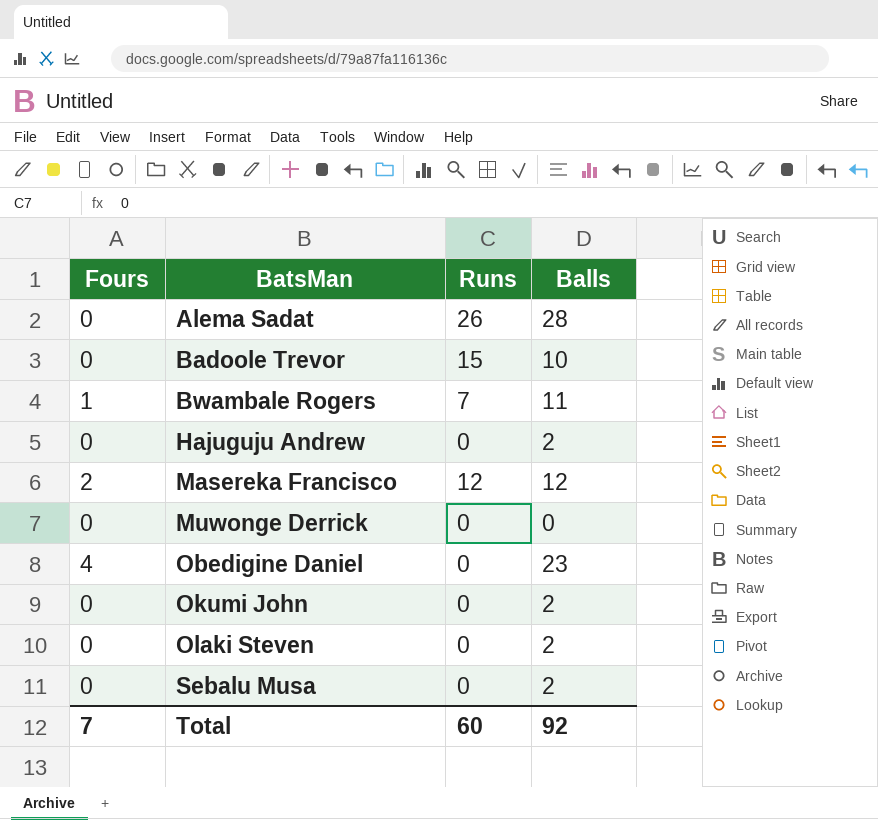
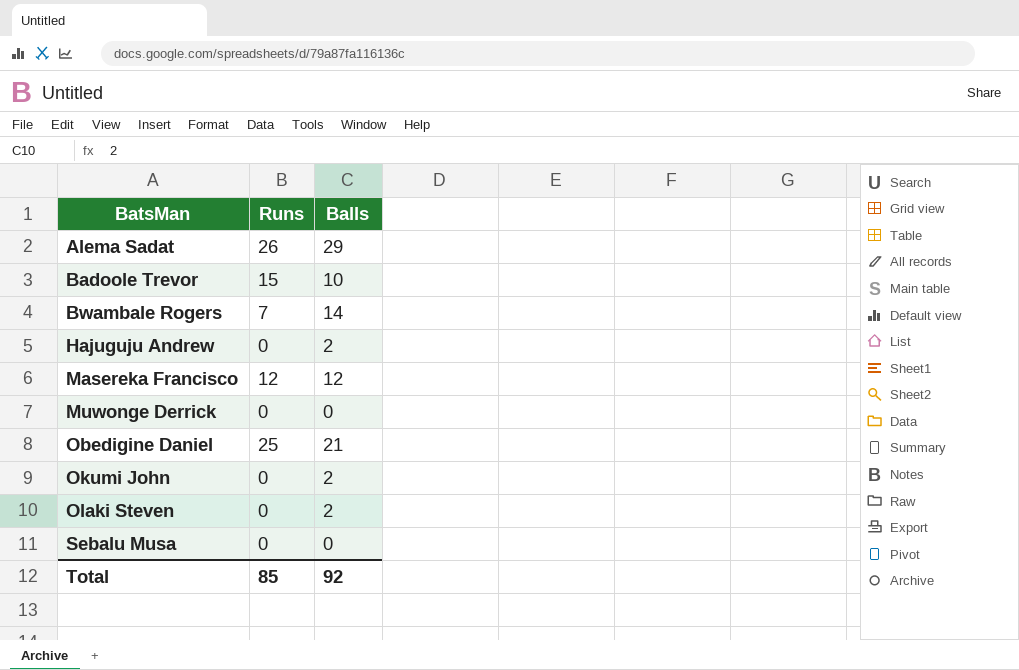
column Fours | position: 1 -> none
Alema Sadat | Balls: 28 -> 29
Bwambale Rogers | Balls: 11 -> 14
Obedigine Daniel | Runs: 0 -> 25
Obedigine Daniel | Balls: 23 -> 21
Sebalu Musa | Balls: 2 -> 0
Total | Runs: 60 -> 85

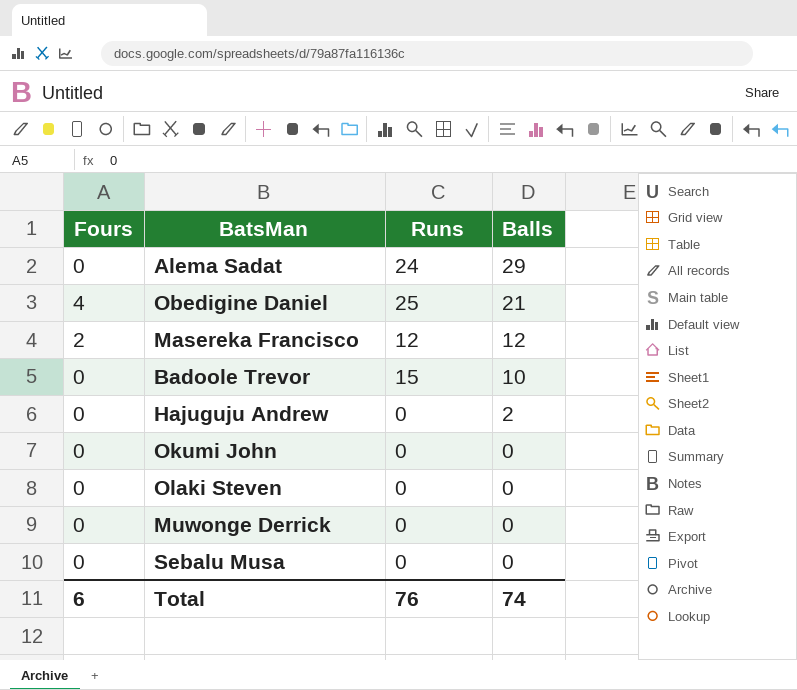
row order: BatsMan ascending -> Balls descending
column Fours | position: none -> 1
row Bwambale Rogers: 7 | 14 -> none
Alema Sadat | Runs: 26 -> 24
Okumi John | Balls: 2 -> 0
Olaki Steven | Balls: 2 -> 0
Total | Runs: 85 -> 76
Total | Balls: 92 -> 74

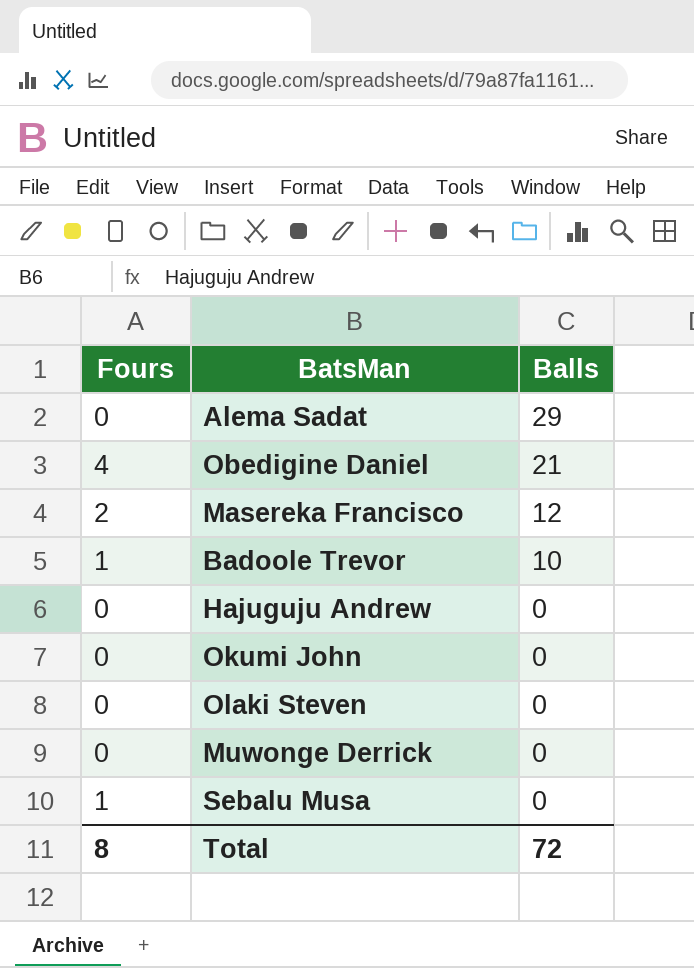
column Runs | position: 3 -> none
Badoole Trevor | Fours: 0 -> 1
Hajuguju Andrew | Balls: 2 -> 0
Sebalu Musa | Fours: 0 -> 1
Total | Fours: 6 -> 8
Total | Balls: 74 -> 72

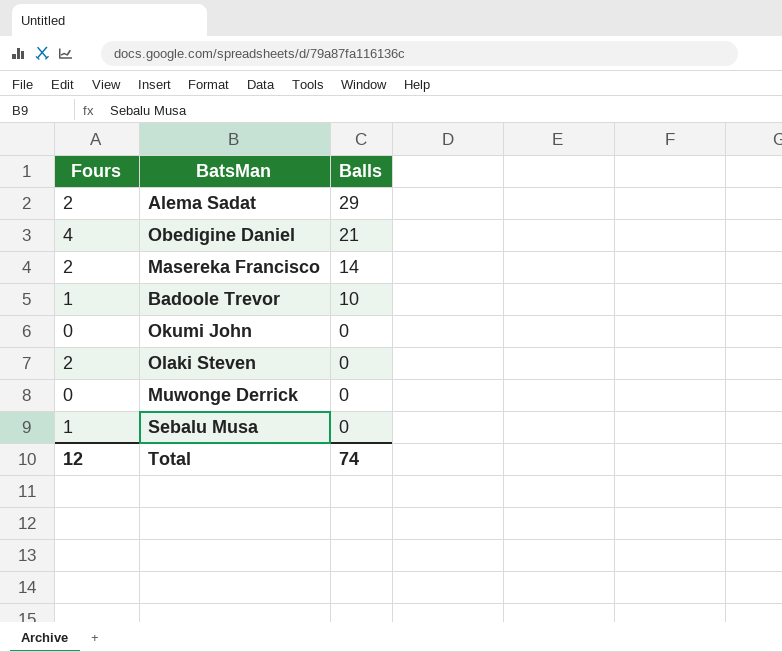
row Hajuguju Andrew: 0 | 0 -> none
Alema Sadat | Fours: 0 -> 2
Masereka Francisco | Balls: 12 -> 14
Olaki Steven | Fours: 0 -> 2
Total | Fours: 8 -> 12
Total | Balls: 72 -> 74

